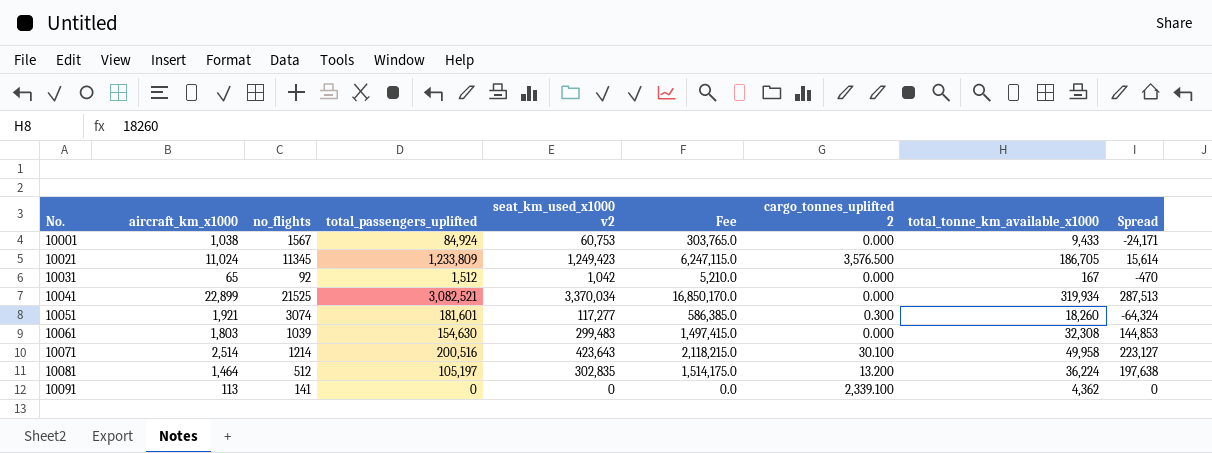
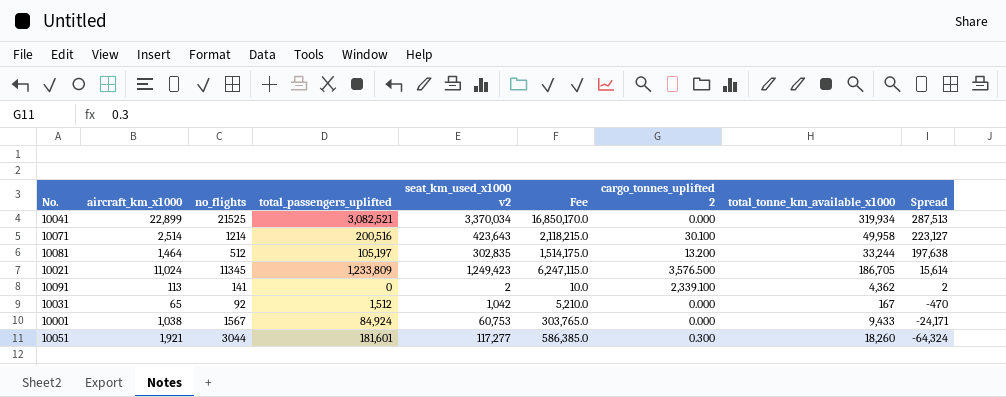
row order: No. ascending -> Spread descending
row 10061: 1,803 | 1039 | 154,630 | 299,483 | 1,497,415.0 | 0.000 | 32,308 | 144,853 -> none
10081 | total_tonne_km_available_x1000: 36,224 -> 33,244
10091 | seat_km_used_x1000 v2: 0 -> 2
10091 | Fee: 0.0 -> 10.0
10091 | Spread: 0 -> 2
10051 | no_flights: 3074 -> 3044

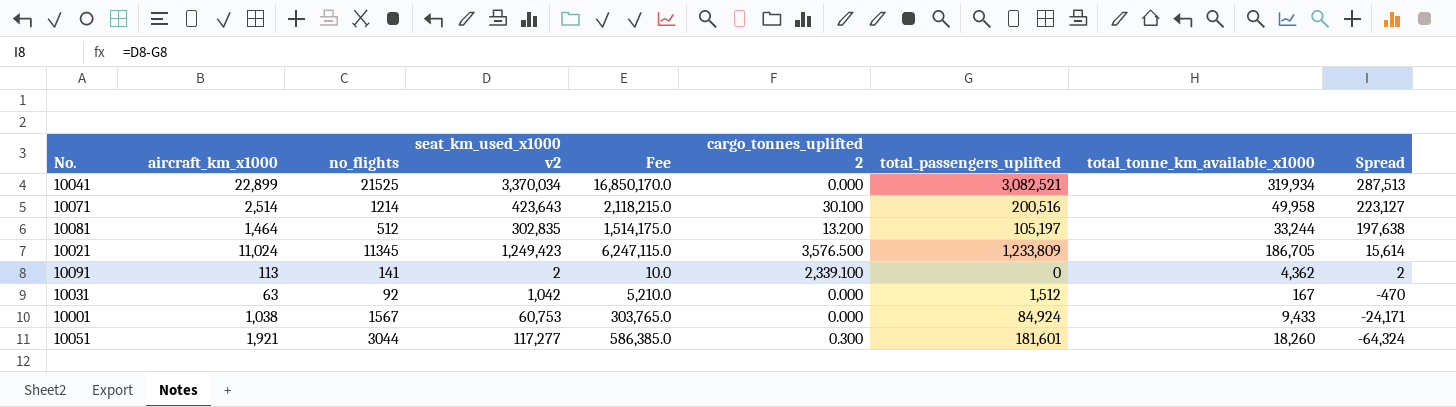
column total_passengers_uplifted | position: 4 -> 7
10031 | aircraft_km_x1000: 65 -> 63

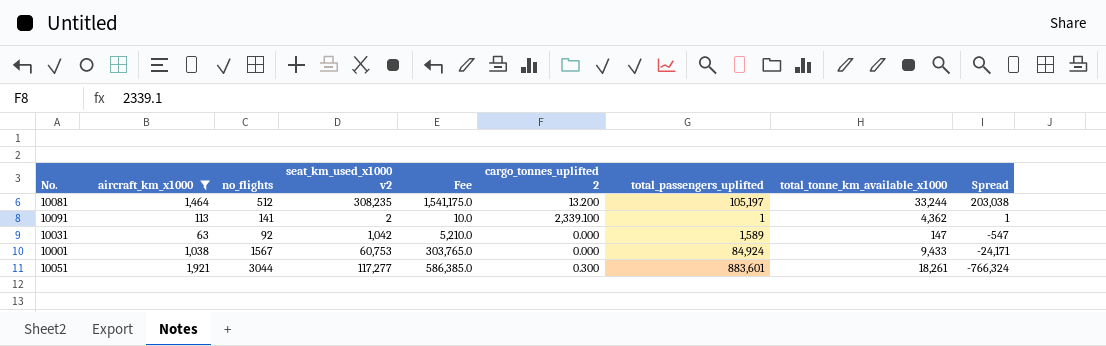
filter: none -> aircraft_km_x1000 <= 1,921
10081 | seat_km_used_x1000 v2: 302,835 -> 308,235
10081 | Fee: 1,514,175.0 -> 1,541,175.0
10081 | Spread: 197,638 -> 203,038
10091 | total_passengers_uplifted: 0 -> 1
10091 | Spread: 2 -> 1
10031 | total_passengers_uplifted: 1,512 -> 1,589
10031 | total_tonne_km_available_x1000: 167 -> 147
10031 | Spread: -470 -> -547
10051 | total_passengers_uplifted: 181,601 -> 883,601
10051 | total_tonne_km_available_x1000: 18,260 -> 18,261
10051 | Spread: -64,324 -> -766,324

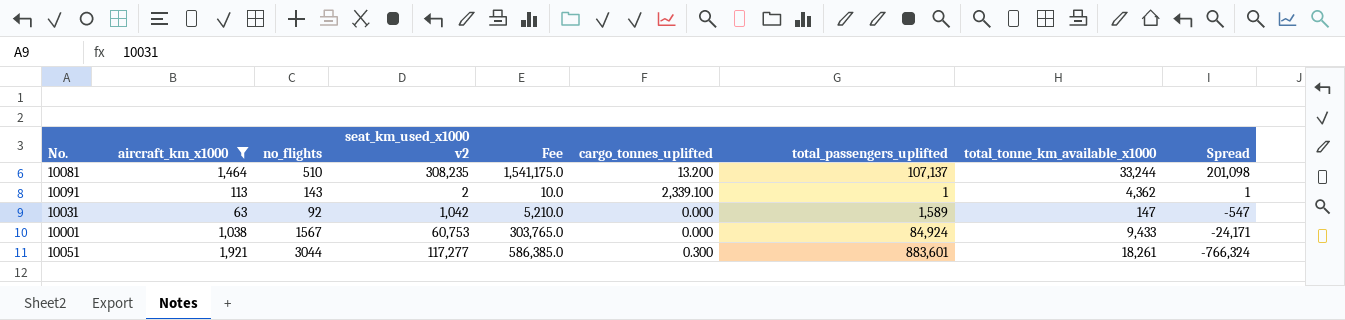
column name: cargo_tonnes_uplifted 2 -> cargo_tonnes_uplifted
10081 | no_flights: 512 -> 510
10081 | total_passengers_uplifted: 105,197 -> 107,137
10081 | Spread: 203,038 -> 201,098
10091 | no_flights: 141 -> 143

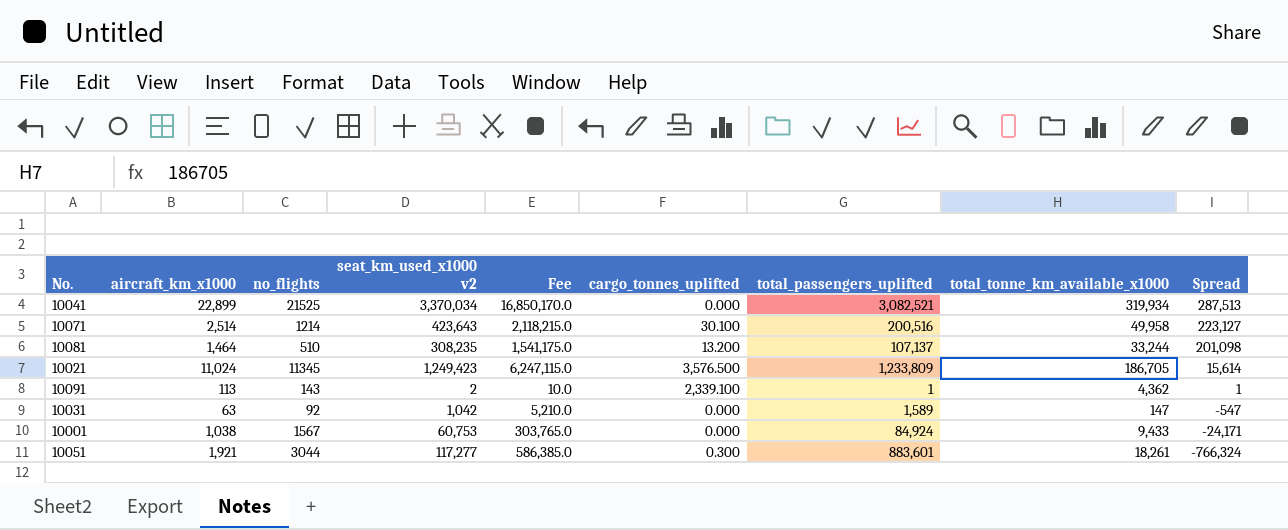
filter: aircraft_km_x1000 <= 1,921 -> none

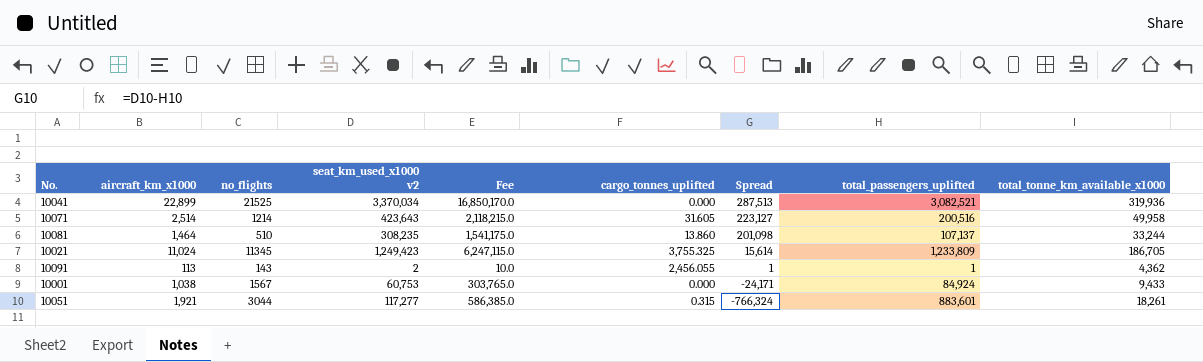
column Spread | position: 9 -> 7
row 10031: 63 | 92 | 1,042 | 5,210.0 | 0.000 | 1,589 | 147 | -547 -> none
10041 | total_tonne_km_available_x1000: 319,934 -> 319,936
10071 | cargo_tonnes_uplifted: 30.100 -> 31.605
10081 | cargo_tonnes_uplifted: 13.200 -> 13.860
10021 | cargo_tonnes_uplifted: 3,576.500 -> 3,755.325
10091 | cargo_tonnes_uplifted: 2,339.100 -> 2,456.055
10051 | cargo_tonnes_uplifted: 0.300 -> 0.315

